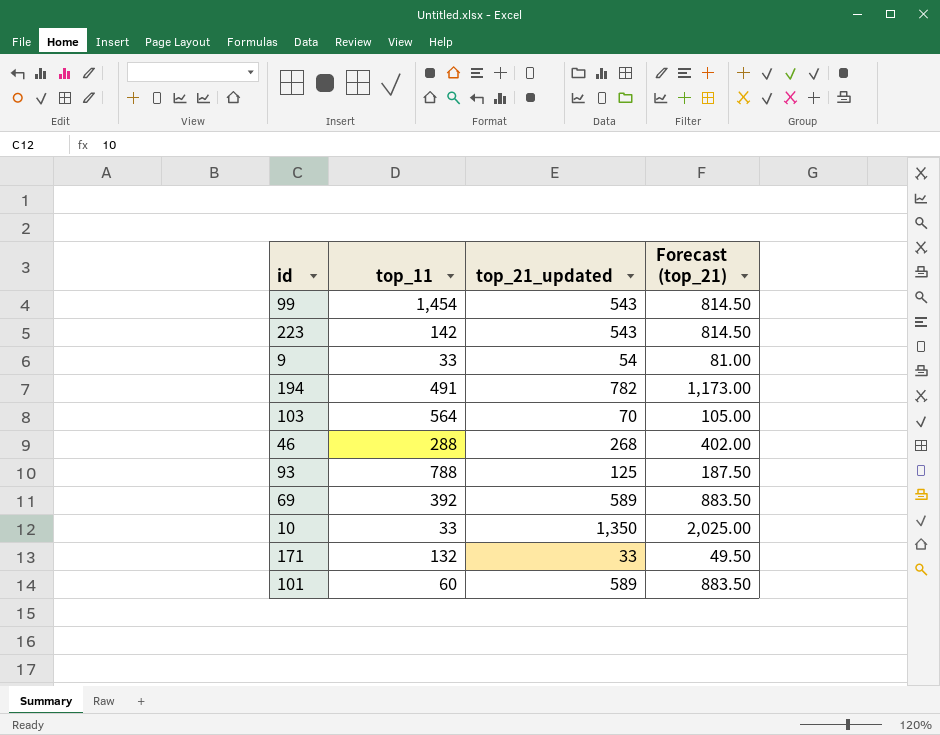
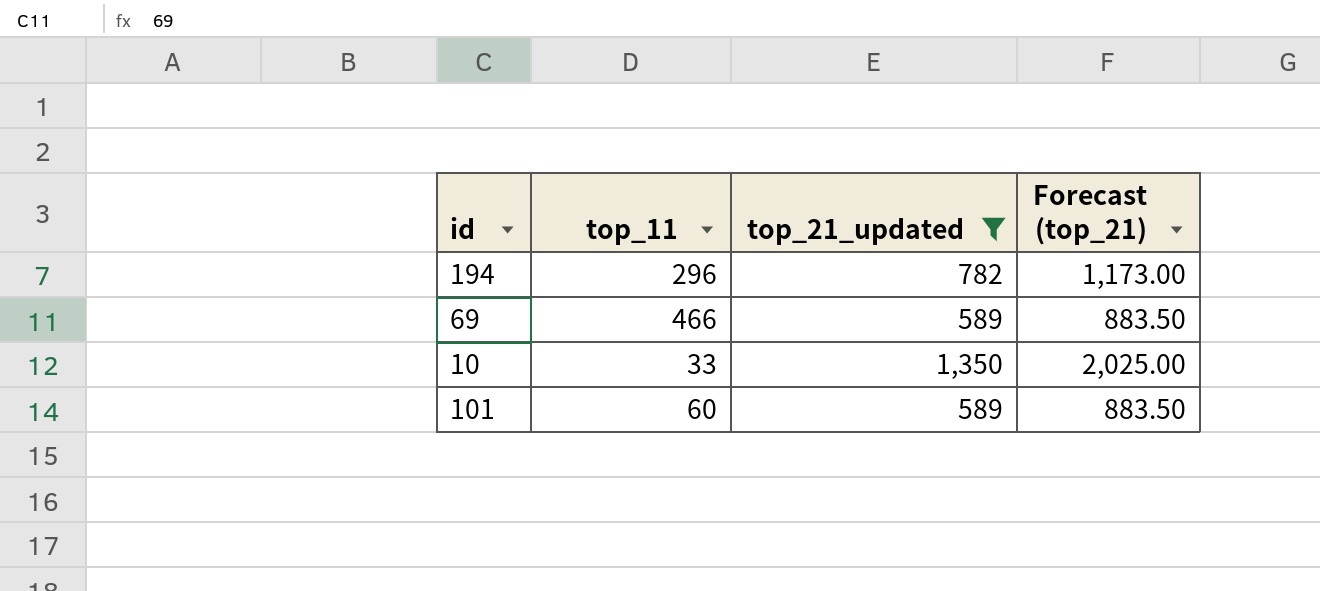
filter: none -> top_21_updated >= 589
194 | top_11: 491 -> 296
69 | top_11: 392 -> 466

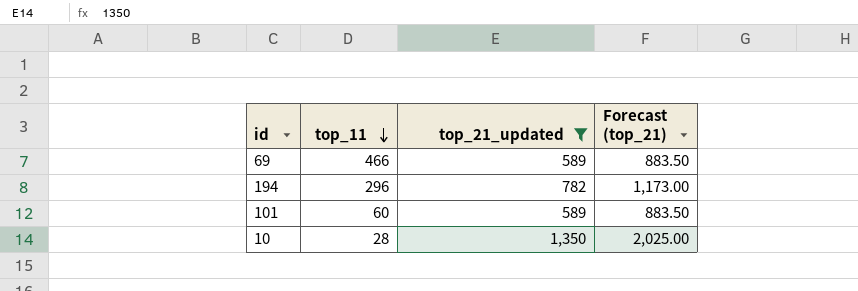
row order: none -> top_11 descending
10 | top_11: 33 -> 28

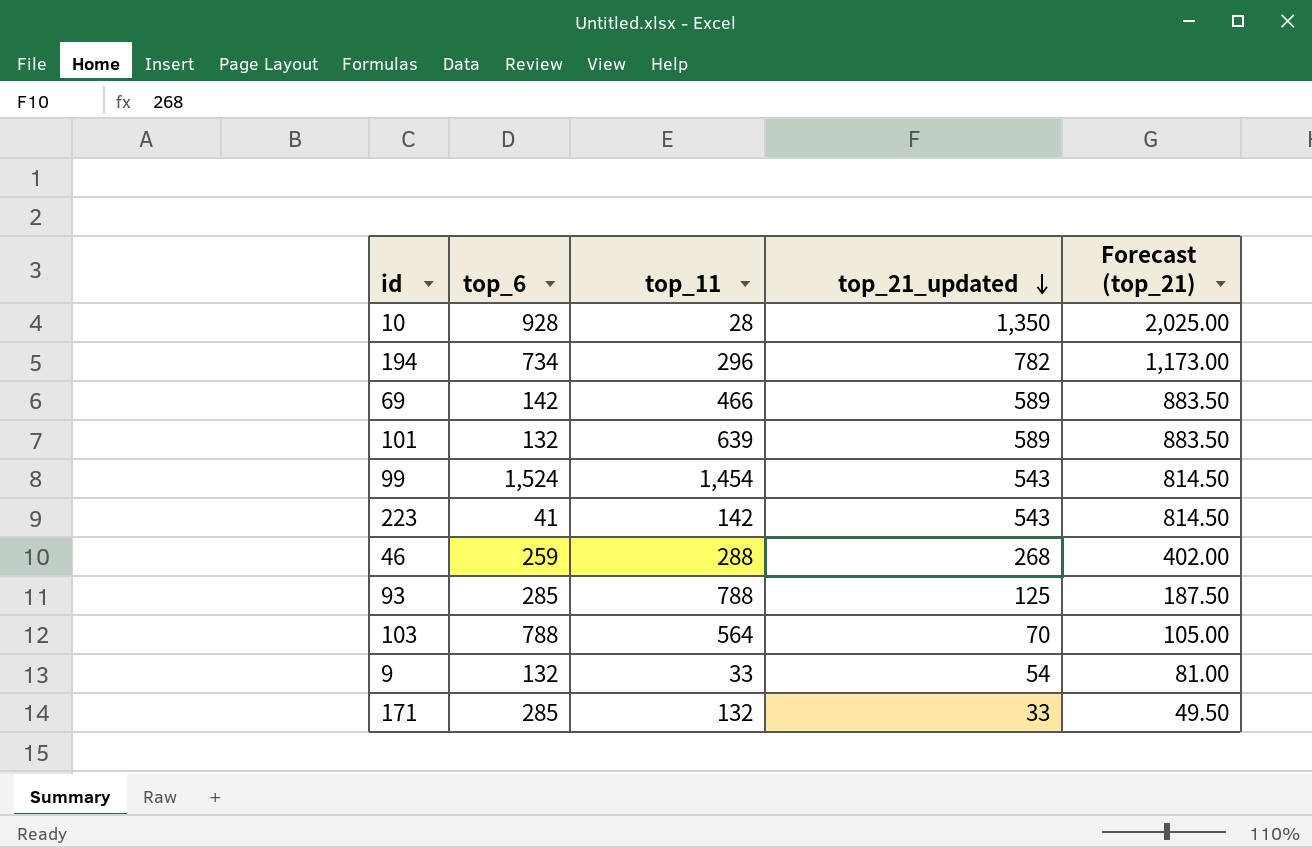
filter: top_21_updated >= 589 -> none
row order: top_11 descending -> top_21_updated descending
column top_6 | position: none -> 2
101 | top_11: 60 -> 639

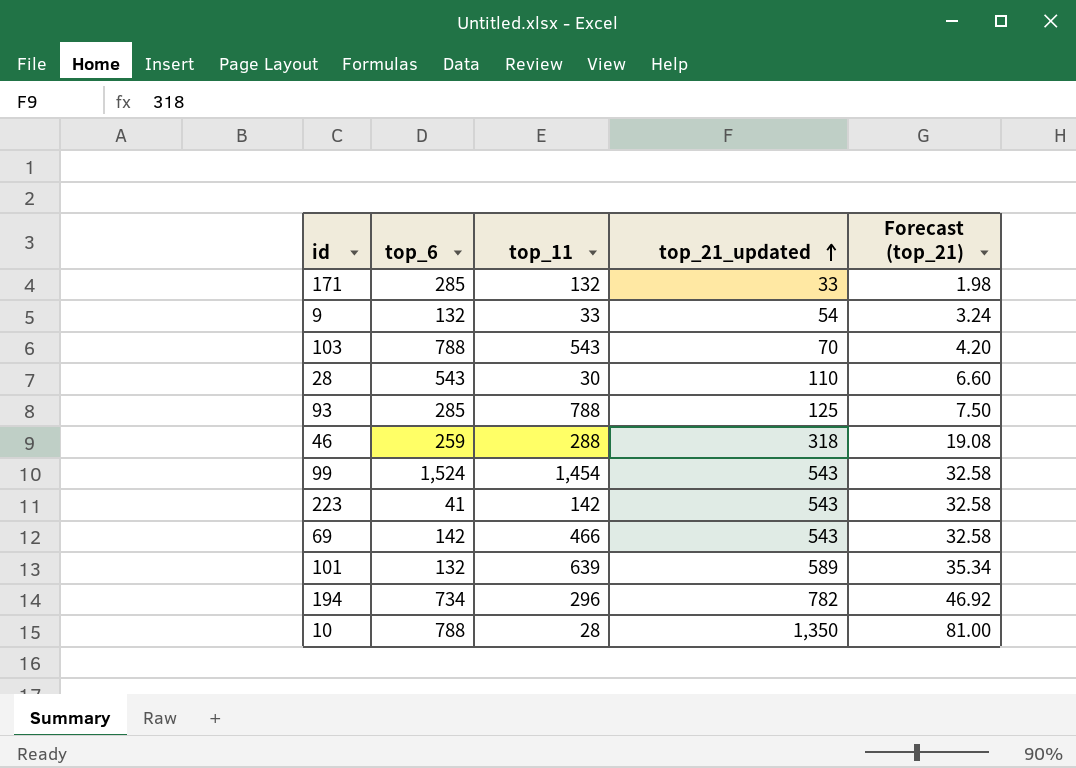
row order: top_21_updated descending -> top_21_updated ascending
column Forecast (top_21) | formula: [top_21_updated] * 1.5 -> [top_21_updated] * 0.06
103 | top_11: 564 -> 543
row 28: none -> 543 | 30 | 110 | 6.60
46 | top_21_updated: 268 -> 318
69 | top_21_updated: 589 -> 543
10 | top_6: 928 -> 788

